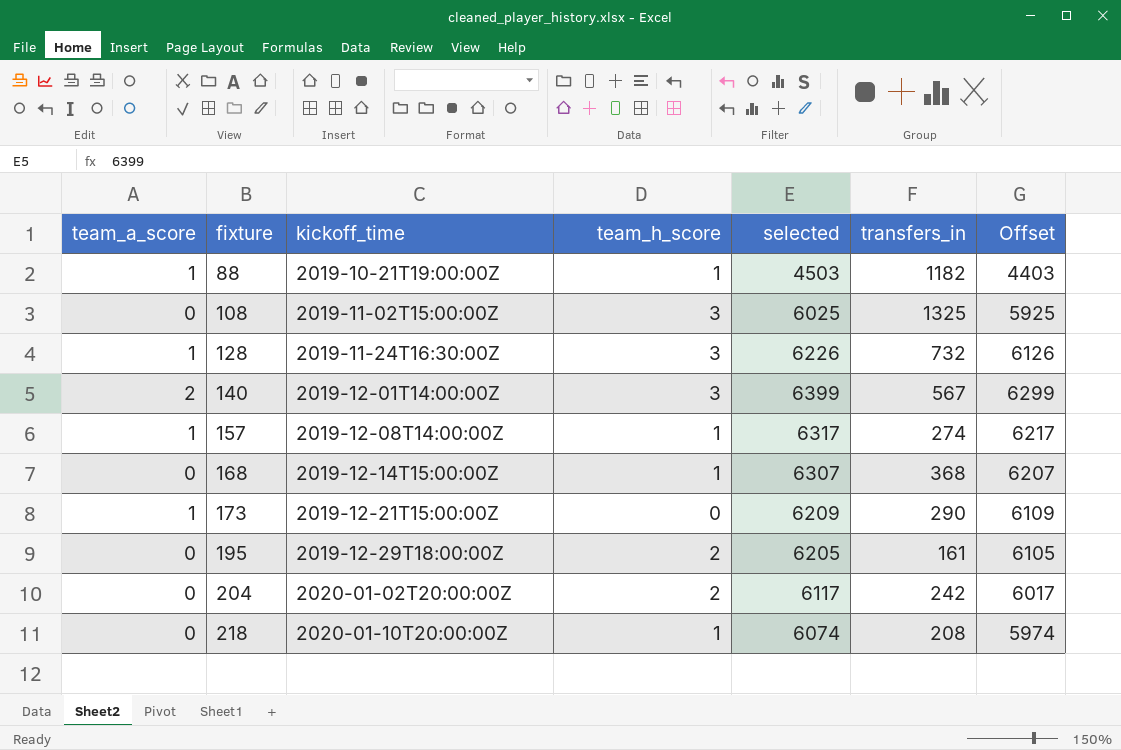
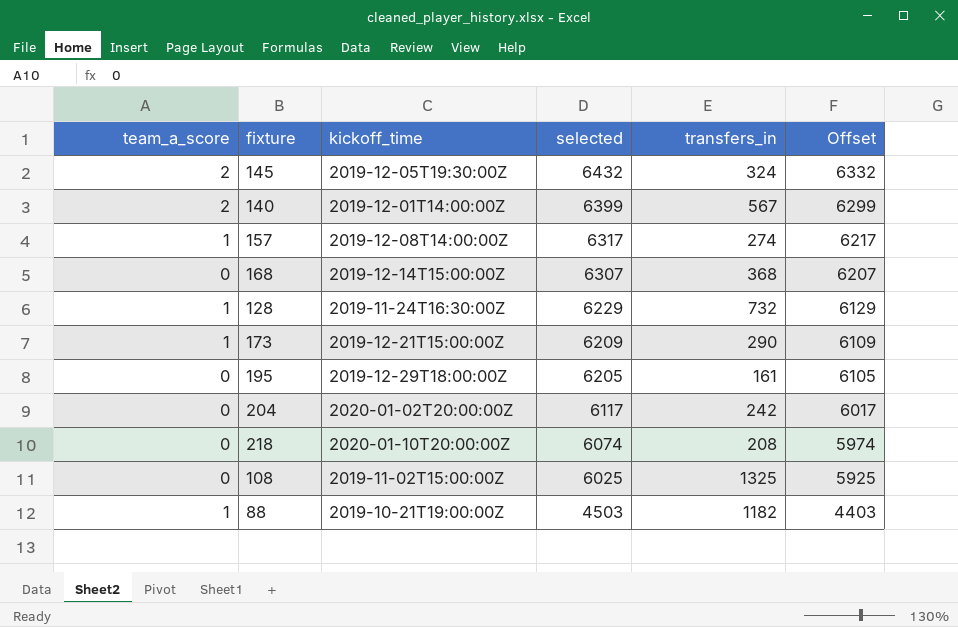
row order: fixture ascending -> selected descending
column team_h_score | position: 4 -> none
row 145: none -> 2 | 2019-12-05T19:30:00Z | 6432 | 324 | 6332
128 | selected: 6226 -> 6229
128 | Offset: 6126 -> 6129

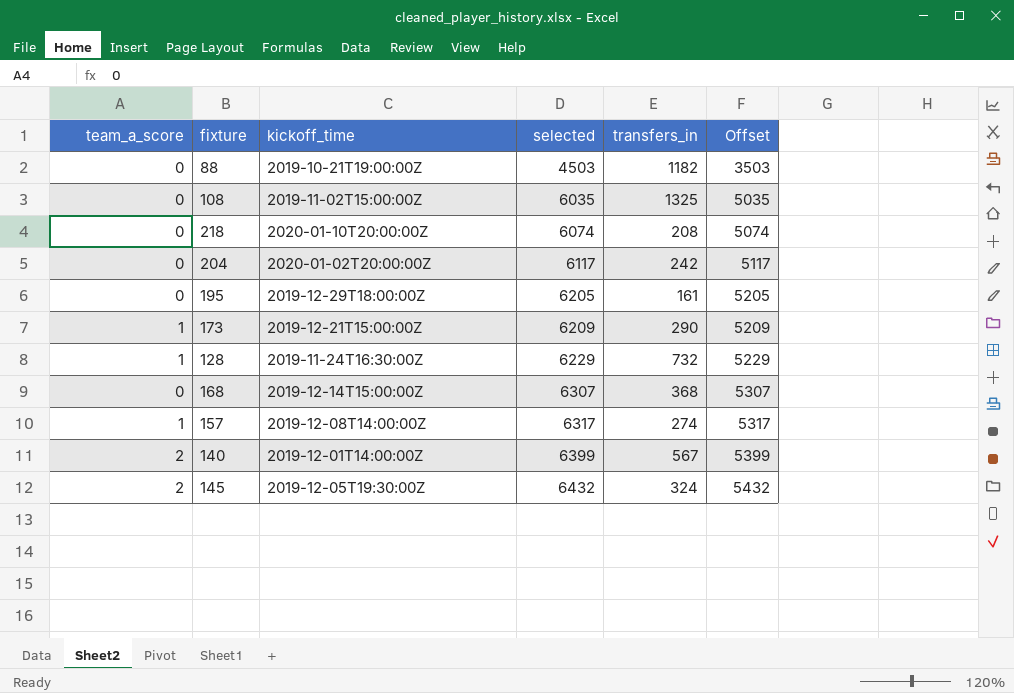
row order: selected descending -> selected ascending
column Offset | formula: [selected] - 100 -> [selected] - 1000
88 | team_a_score: 1 -> 0
108 | selected: 6025 -> 6035

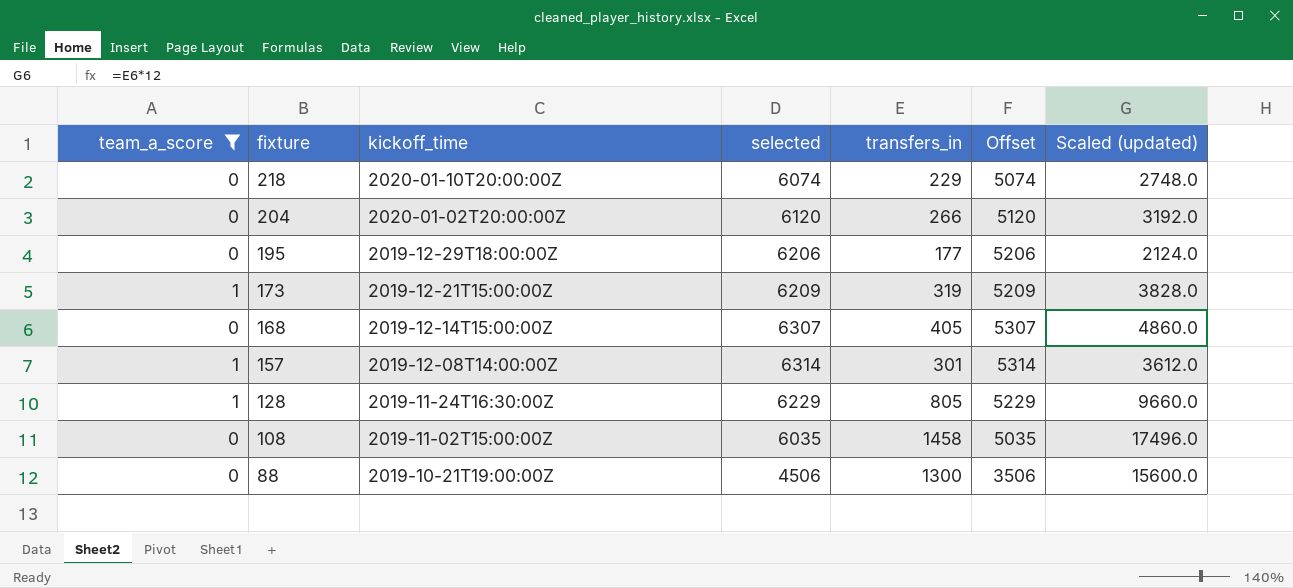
filter: none -> team_a_score != 2
row order: selected ascending -> fixture descending
column Scaled (updated) | formula: none -> [transfers_in] * 12
218 | transfers_in: 208 -> 229
204 | selected: 6117 -> 6120
204 | transfers_in: 242 -> 266
204 | Offset: 5117 -> 5120
195 | selected: 6205 -> 6206
195 | transfers_in: 161 -> 177
195 | Offset: 5205 -> 5206
173 | transfers_in: 290 -> 319
168 | transfers_in: 368 -> 405
157 | selected: 6317 -> 6314
157 | transfers_in: 274 -> 301
157 | Offset: 5317 -> 5314
128 | transfers_in: 732 -> 805
108 | transfers_in: 1325 -> 1458
88 | selected: 4503 -> 4506
88 | transfers_in: 1182 -> 1300
88 | Offset: 3503 -> 3506

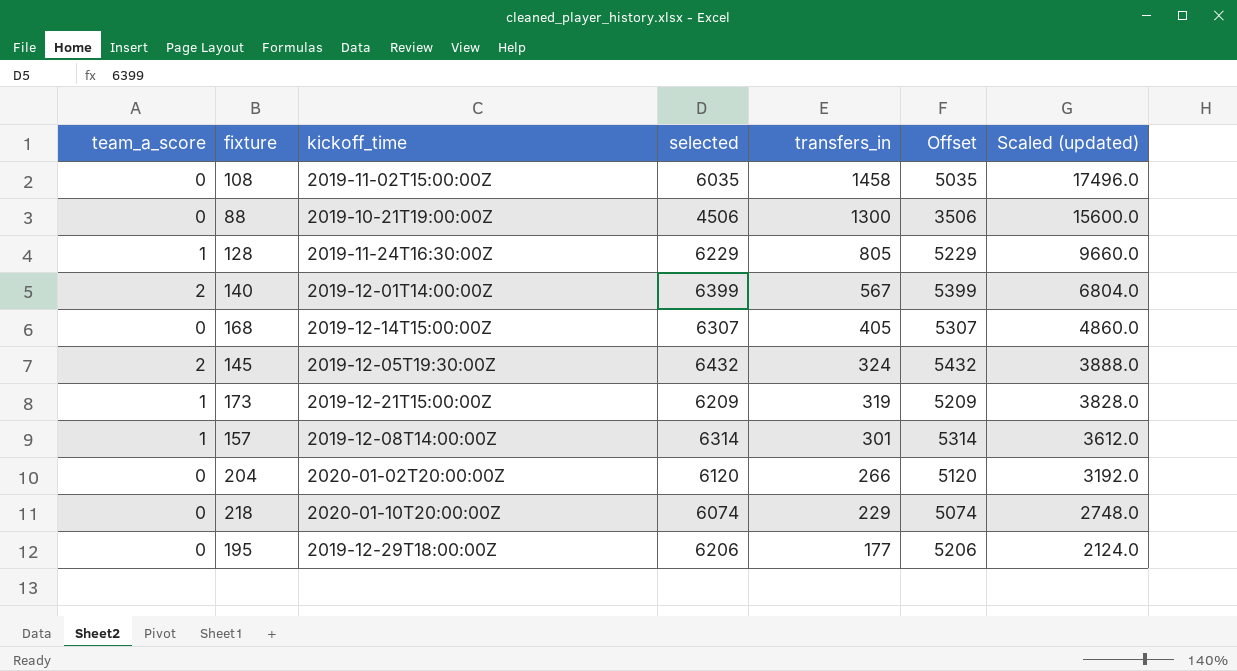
filter: team_a_score != 2 -> none
row order: fixture descending -> transfers_in descending

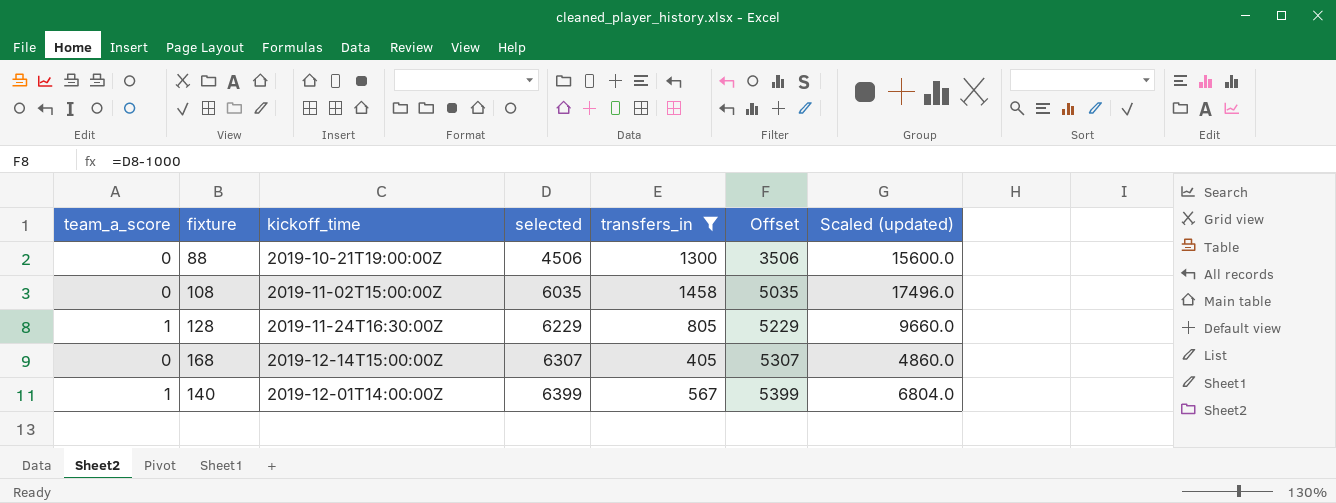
filter: none -> transfers_in >= 405
row order: transfers_in descending -> selected ascending
140 | team_a_score: 2 -> 1

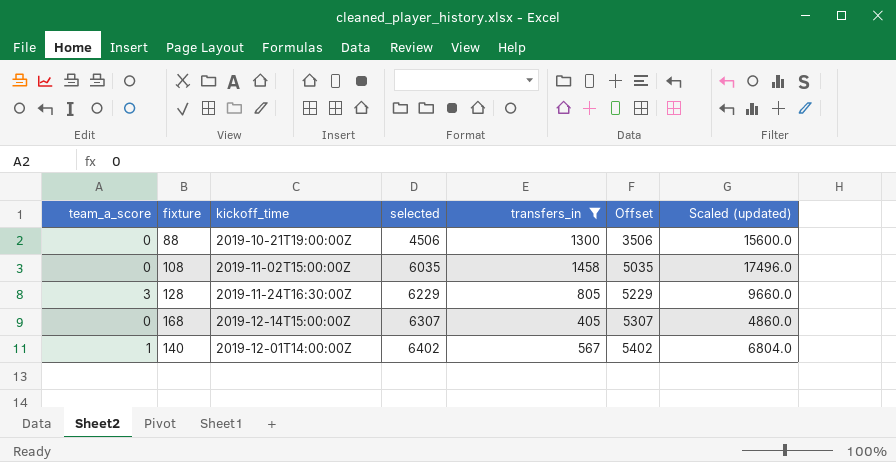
128 | team_a_score: 1 -> 3
140 | selected: 6399 -> 6402
140 | Offset: 5399 -> 5402

